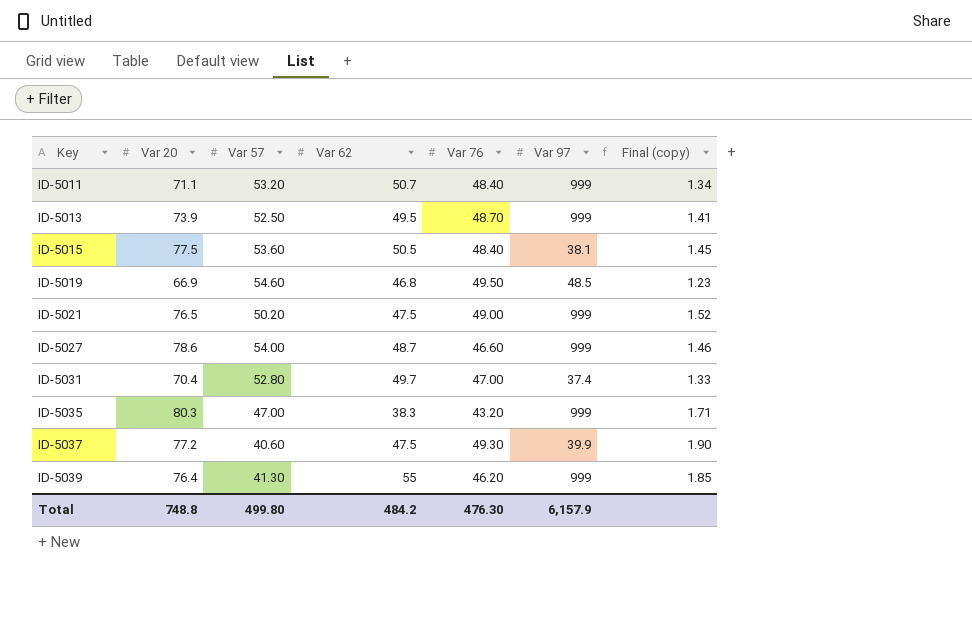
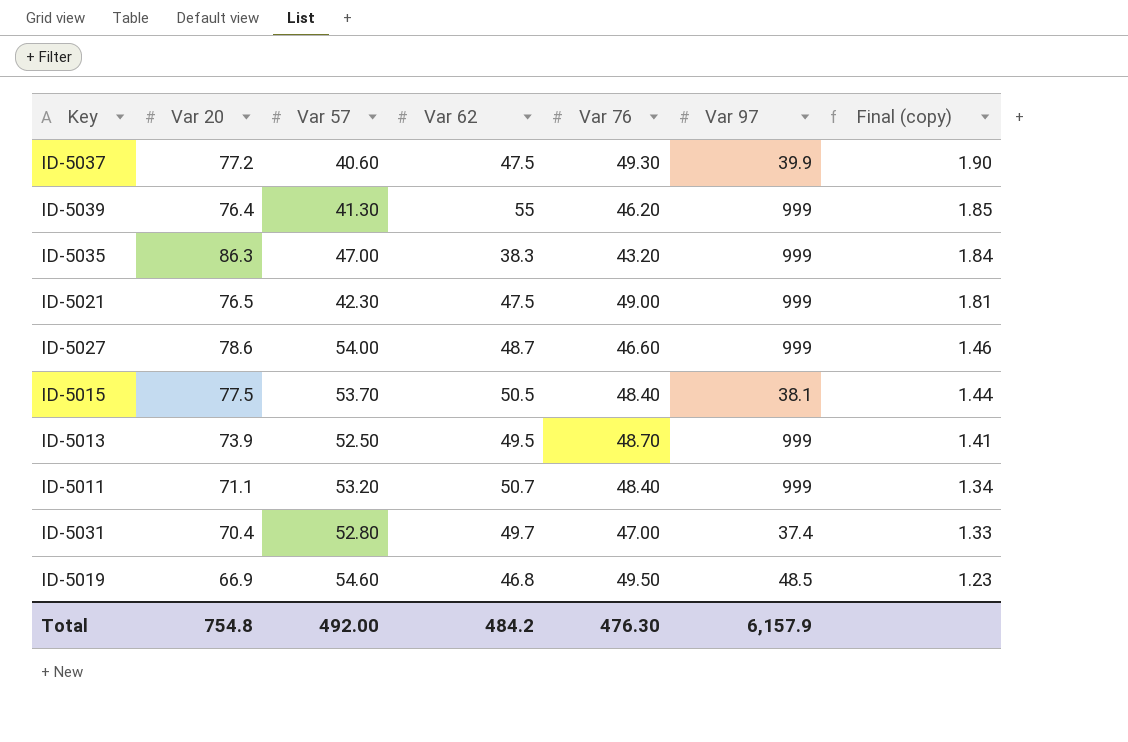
row order: Key ascending -> Final (copy) descending
ID-5035 | Var 20: 80.3 -> 86.3
ID-5035 | Final (copy): 1.71 -> 1.84
ID-5021 | Var 57: 50.20 -> 42.30
ID-5021 | Final (copy): 1.52 -> 1.81
ID-5015 | Var 57: 53.60 -> 53.70
ID-5015 | Final (copy): 1.45 -> 1.44
Total | Var 20: 748.8 -> 754.8
Total | Var 57: 499.80 -> 492.00

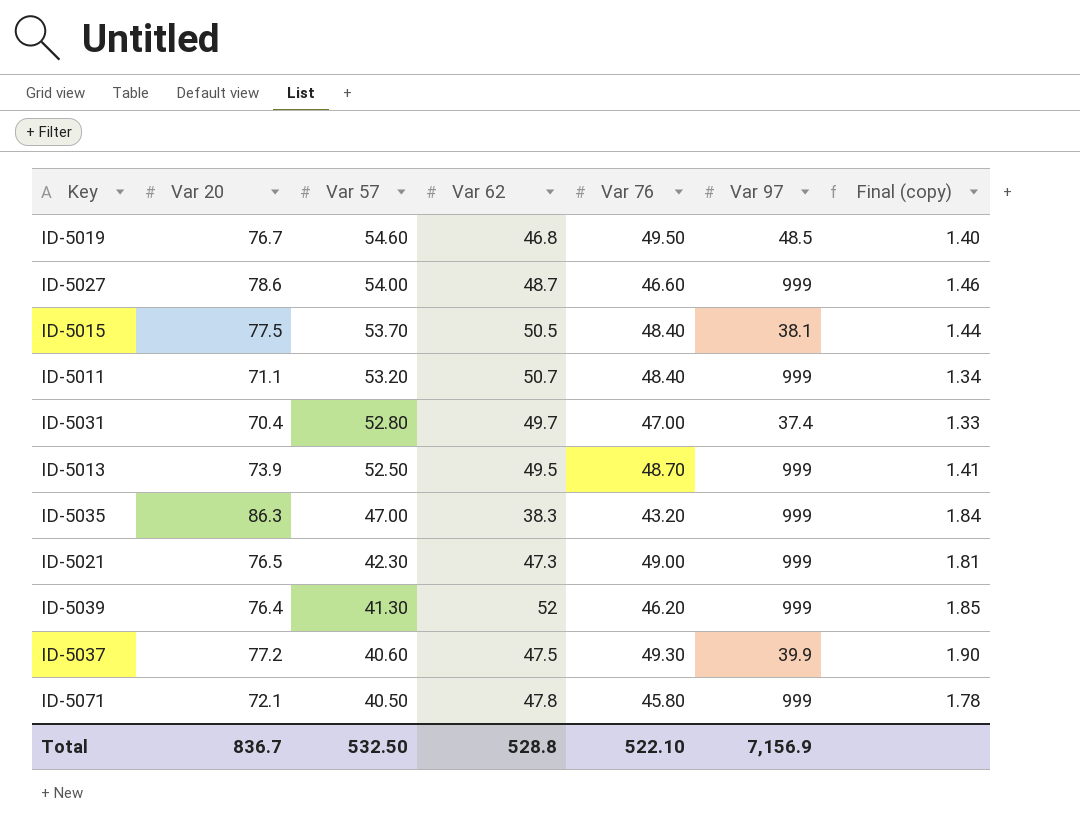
row order: Final (copy) descending -> Var 57 descending
ID-5019 | Var 20: 66.9 -> 76.7
ID-5019 | Final (copy): 1.23 -> 1.40
ID-5021 | Var 62: 47.5 -> 47.3
ID-5039 | Var 62: 55 -> 52
row ID-5071: none -> 72.1 | 40.50 | 47.8 | 45.80 | 999 | 1.78
Total | Var 20: 754.8 -> 836.7
Total | Var 57: 492.00 -> 532.50
Total | Var 62: 484.2 -> 528.8
Total | Var 76: 476.30 -> 522.10
Total | Var 97: 6,157.9 -> 7,156.9

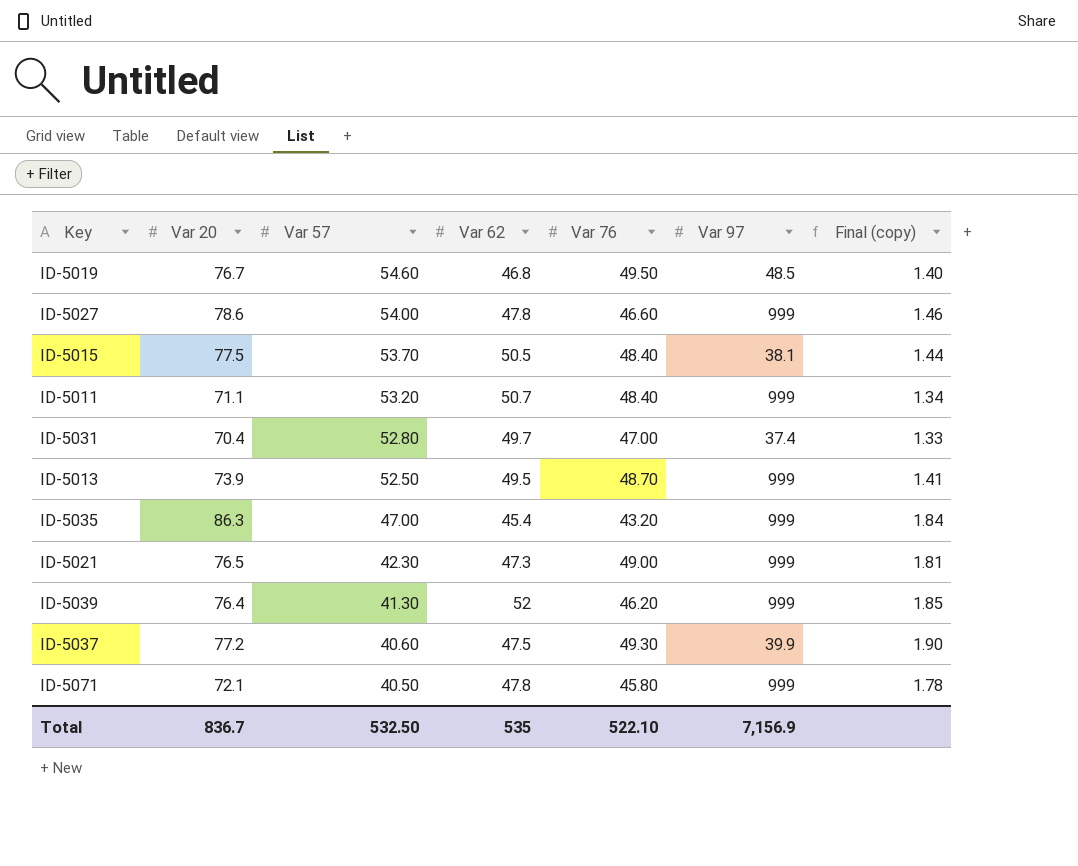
ID-5027 | Var 62: 48.7 -> 47.8
ID-5035 | Var 62: 38.3 -> 45.4
Total | Var 62: 528.8 -> 535

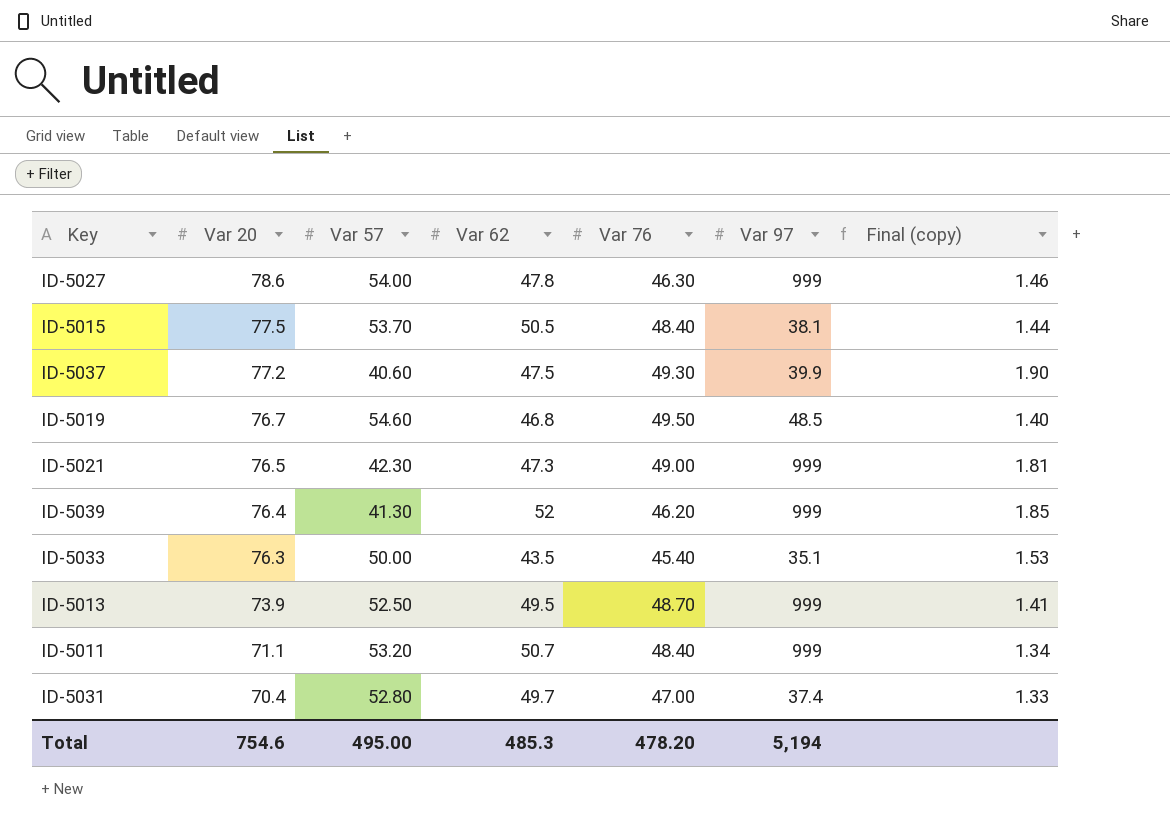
row order: Var 57 descending -> Var 20 descending
row ID-5035: 86.3 | 47.00 | 45.4 | 43.20 | 999 | 1.84 -> none
row ID-5071: 72.1 | 40.50 | 47.8 | 45.80 | 999 | 1.78 -> none
ID-5027 | Var 76: 46.60 -> 46.30
row ID-5033: none -> 76.3 | 50.00 | 43.5 | 45.40 | 35.1 | 1.53
Total | Var 20: 836.7 -> 754.6
Total | Var 57: 532.50 -> 495.00
Total | Var 62: 535 -> 485.3
Total | Var 76: 522.10 -> 478.20
Total | Var 97: 7,156.9 -> 5,194

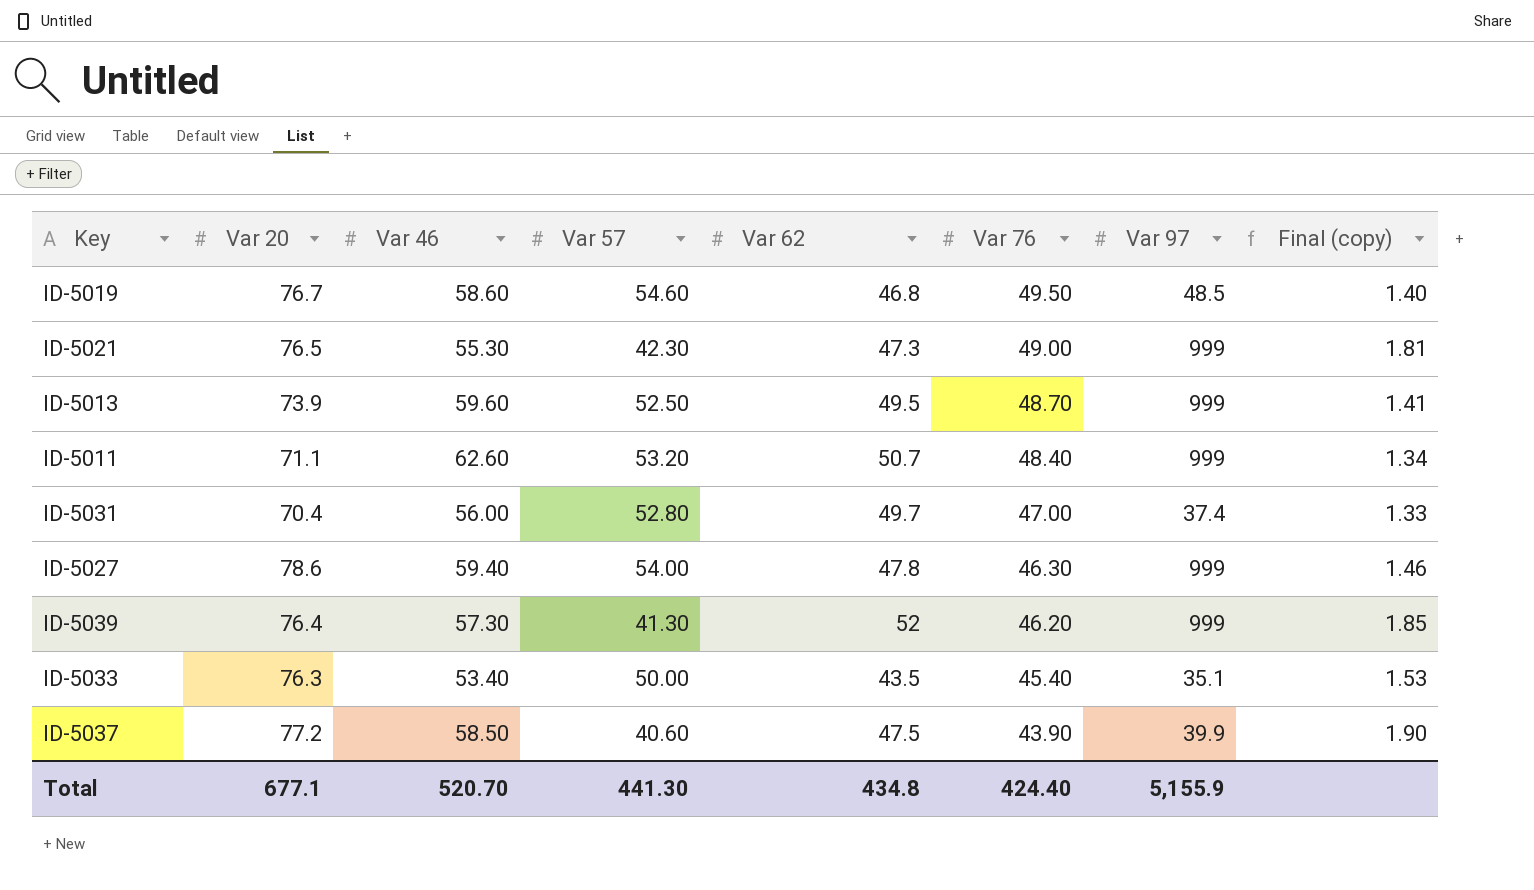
row order: Var 20 descending -> Var 76 descending
column Var 46 | position: none -> 3
row ID-5015: 77.5 | 53.70 | 50.5 | 48.40 | 38.1 | 1.44 -> none
ID-5037 | Var 76: 49.30 -> 43.90
Total | Var 20: 754.6 -> 677.1
Total | Var 57: 495.00 -> 441.30
Total | Var 62: 485.3 -> 434.8
Total | Var 76: 478.20 -> 424.40
Total | Var 97: 5,194 -> 5,155.9

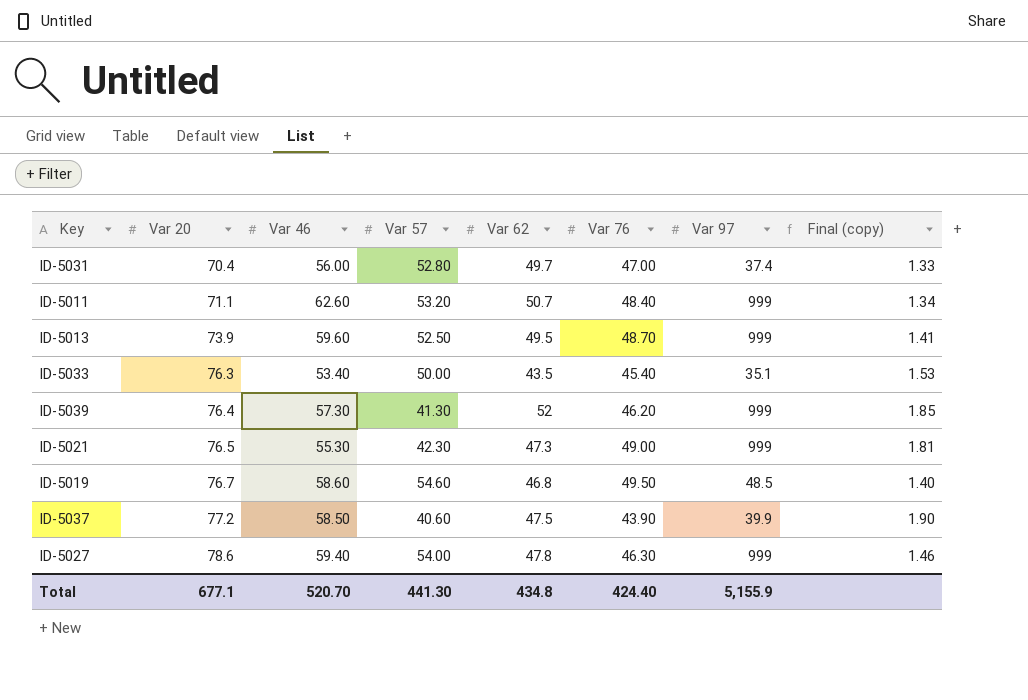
row order: Var 76 descending -> Var 20 ascending

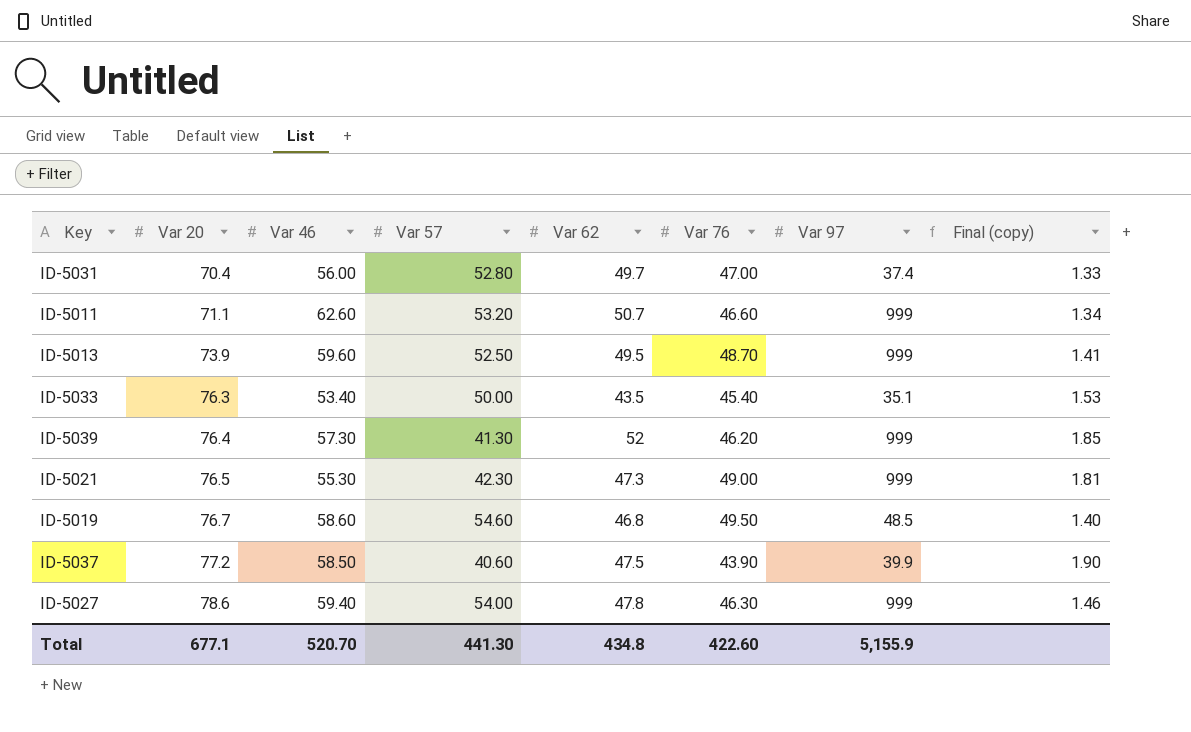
ID-5011 | Var 76: 48.40 -> 46.60
Total | Var 76: 424.40 -> 422.60

